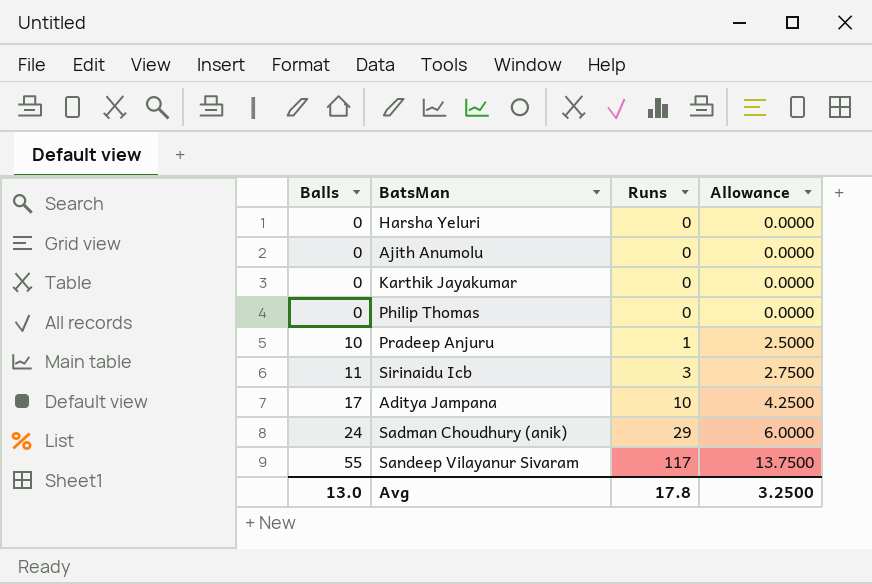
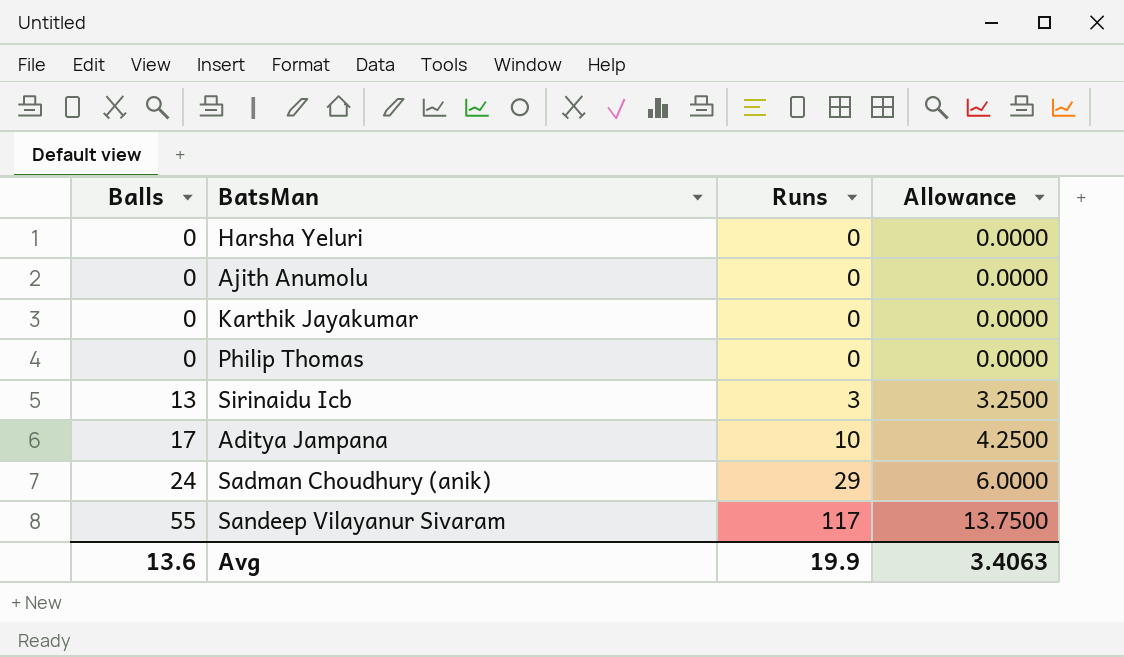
row Pradeep Anjuru: 10 | 1 | 2.5000 -> none
Sirinaidu Icb | Balls: 11 -> 13
Sirinaidu Icb | Allowance: 2.7500 -> 3.2500
Avg | Balls: 13.0 -> 13.6
Avg | Runs: 17.8 -> 19.9
Avg | Allowance: 3.2500 -> 3.4063

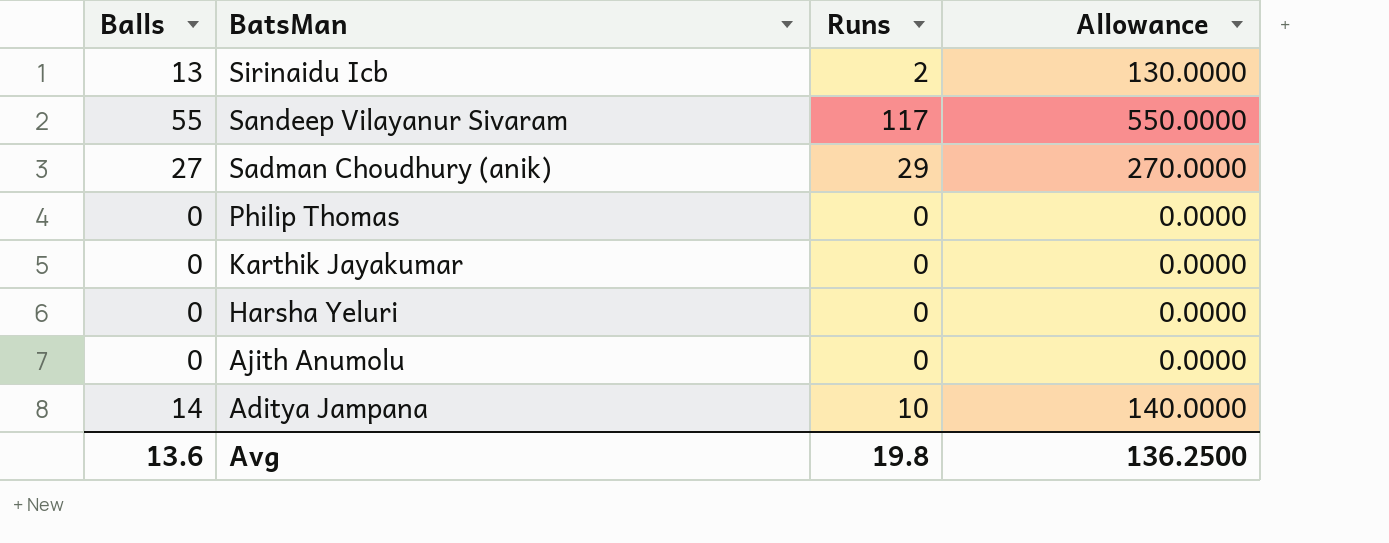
row order: Balls ascending -> BatsMan descending
column Allowance | formula: [Balls] * 0.25 -> [Balls] * 10
Sirinaidu Icb | Runs: 3 -> 2
Sadman Choudhury (anik) | Balls: 24 -> 27
Aditya Jampana | Balls: 17 -> 14
Avg | Runs: 19.9 -> 19.8
Avg | Allowance: 3.4063 -> 136.2500

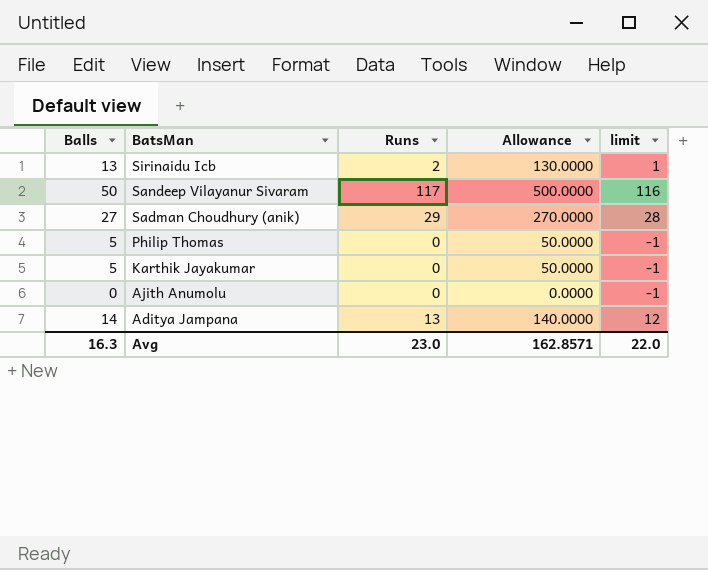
column limit | formula: none -> [Runs] - 1
row Harsha Yeluri: 0 | 0 | 0.0000 -> none
Sandeep Vilayanur Sivaram | Balls: 55 -> 50
Sandeep Vilayanur Sivaram | Allowance: 550.0000 -> 500.0000
Philip Thomas | Balls: 0 -> 5
Philip Thomas | Allowance: 0.0000 -> 50.0000
Karthik Jayakumar | Balls: 0 -> 5
Karthik Jayakumar | Allowance: 0.0000 -> 50.0000
Aditya Jampana | Runs: 10 -> 13
Avg | Balls: 13.6 -> 16.3
Avg | Runs: 19.8 -> 23.0
Avg | Allowance: 136.2500 -> 162.8571

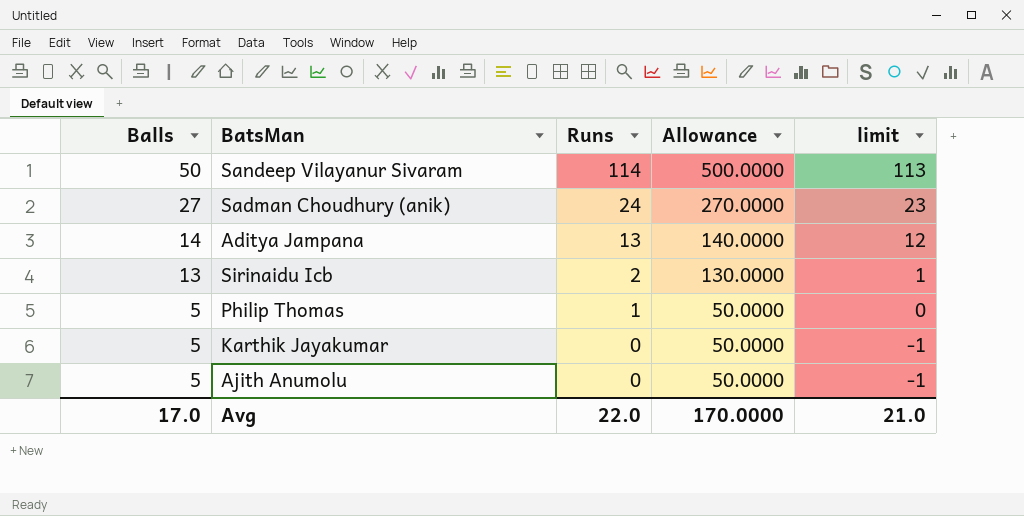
row order: BatsMan descending -> Balls descending
Sandeep Vilayanur Sivaram | Runs: 117 -> 114
Sandeep Vilayanur Sivaram | limit: 116 -> 113
Sadman Choudhury (anik) | Runs: 29 -> 24
Sadman Choudhury (anik) | limit: 28 -> 23
Philip Thomas | Runs: 0 -> 1
Philip Thomas | limit: -1 -> 0
Ajith Anumolu | Balls: 0 -> 5
Ajith Anumolu | Allowance: 0.0000 -> 50.0000
Avg | Balls: 16.3 -> 17.0
Avg | Runs: 23.0 -> 22.0
Avg | Allowance: 162.8571 -> 170.0000
Avg | limit: 22.0 -> 21.0

